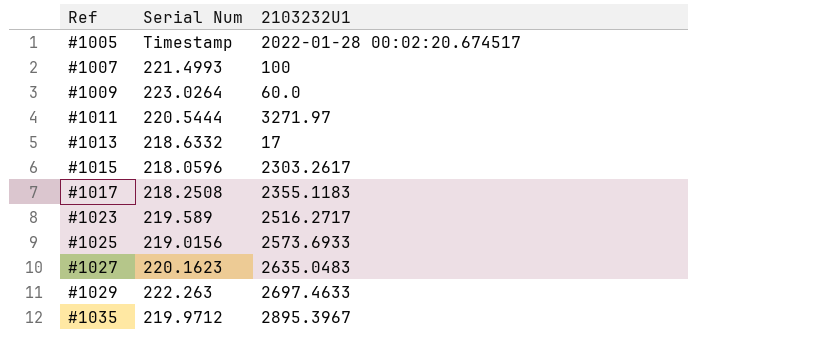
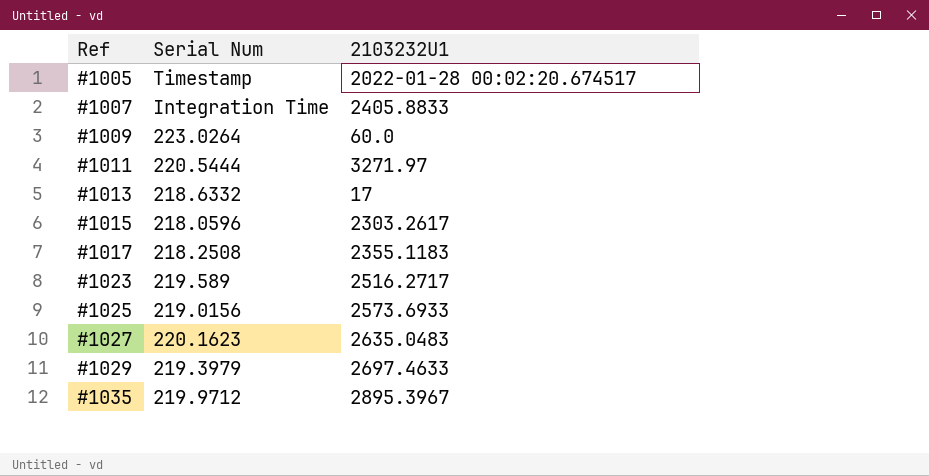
#1007 | Serial Num: 221.4993 -> Integration Time
#1007 | 2103232U1: 100 -> 2405.8833
#1029 | Serial Num: 222.263 -> 219.3979

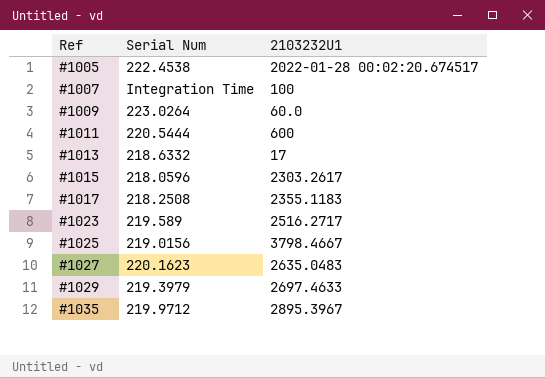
#1005 | Serial Num: Timestamp -> 222.4538
#1007 | 2103232U1: 2405.8833 -> 100
#1011 | 2103232U1: 3271.97 -> 600
#1025 | 2103232U1: 2573.6933 -> 3798.4667

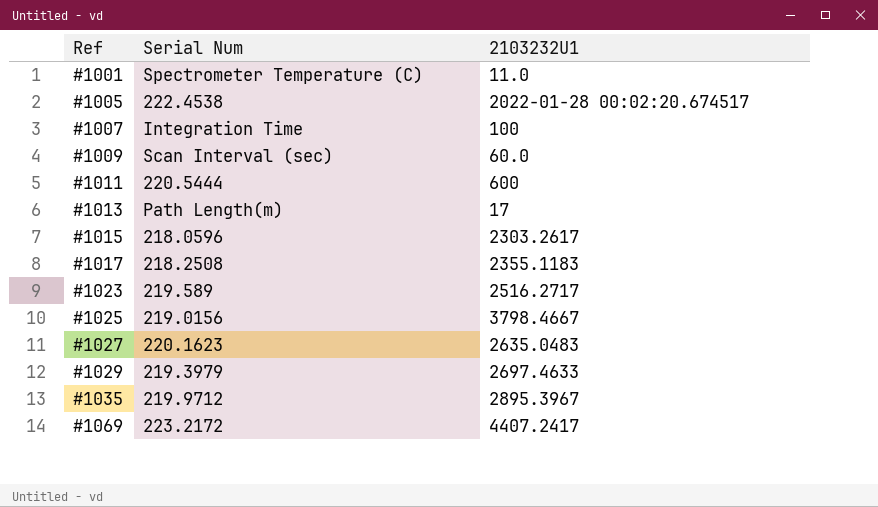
row #1001: none -> Spectrometer Temperature (C) | 11.0
#1009 | Serial Num: 223.0264 -> Scan Interval (sec)
#1013 | Serial Num: 218.6332 -> Path Length(m)
row #1069: none -> 223.2172 | 4407.2417

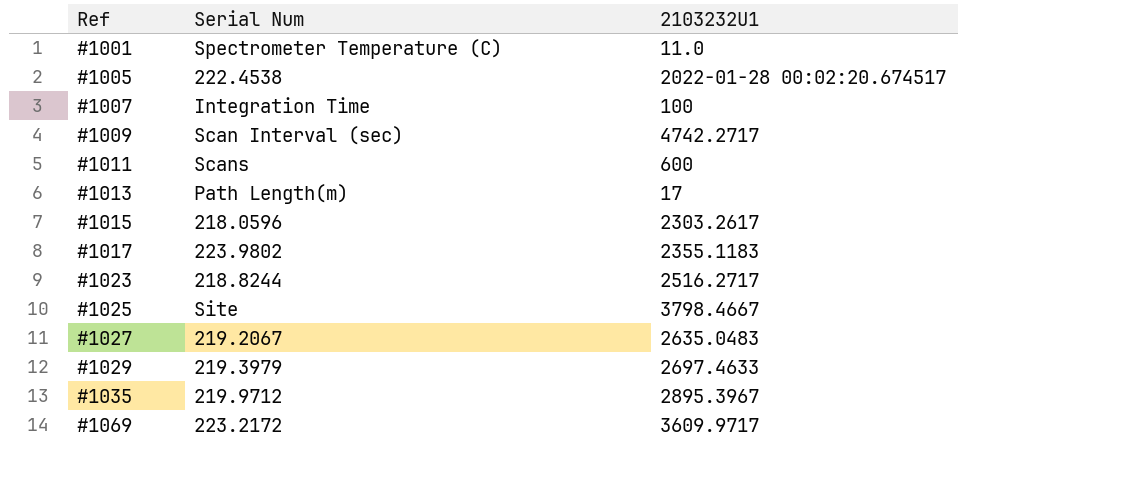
#1009 | 2103232U1: 60.0 -> 4742.2717
#1011 | Serial Num: 220.5444 -> Scans
#1017 | Serial Num: 218.2508 -> 223.9802
#1023 | Serial Num: 219.589 -> 218.8244
#1025 | Serial Num: 219.0156 -> Site
#1027 | Serial Num: 220.1623 -> 219.2067
#1069 | 2103232U1: 4407.2417 -> 3609.9717

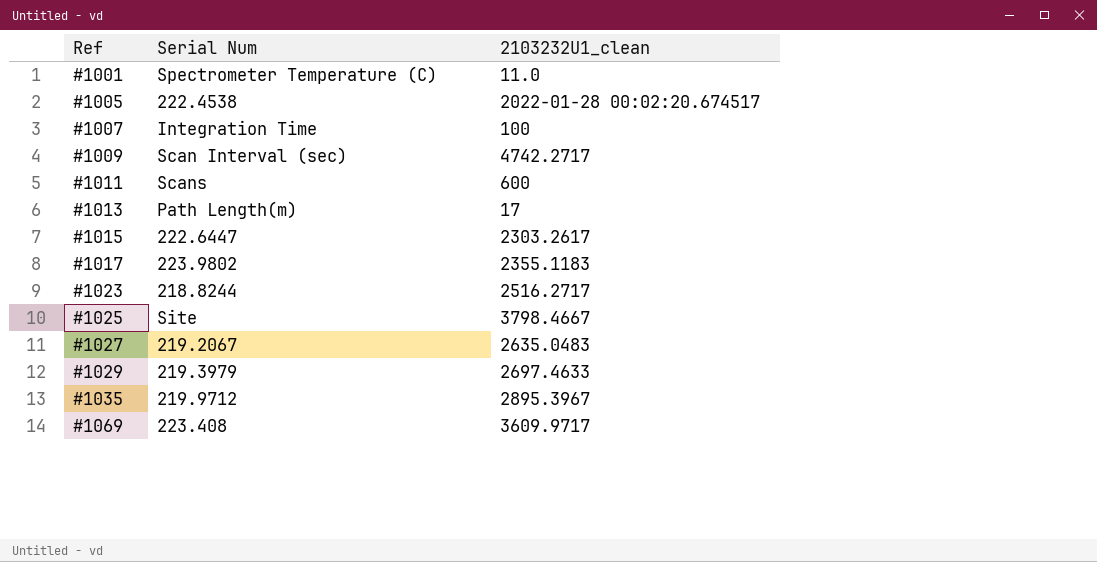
column name: 2103232U1 -> 2103232U1_clean
#1015 | Serial Num: 218.0596 -> 222.6447
#1069 | Serial Num: 223.2172 -> 223.408

